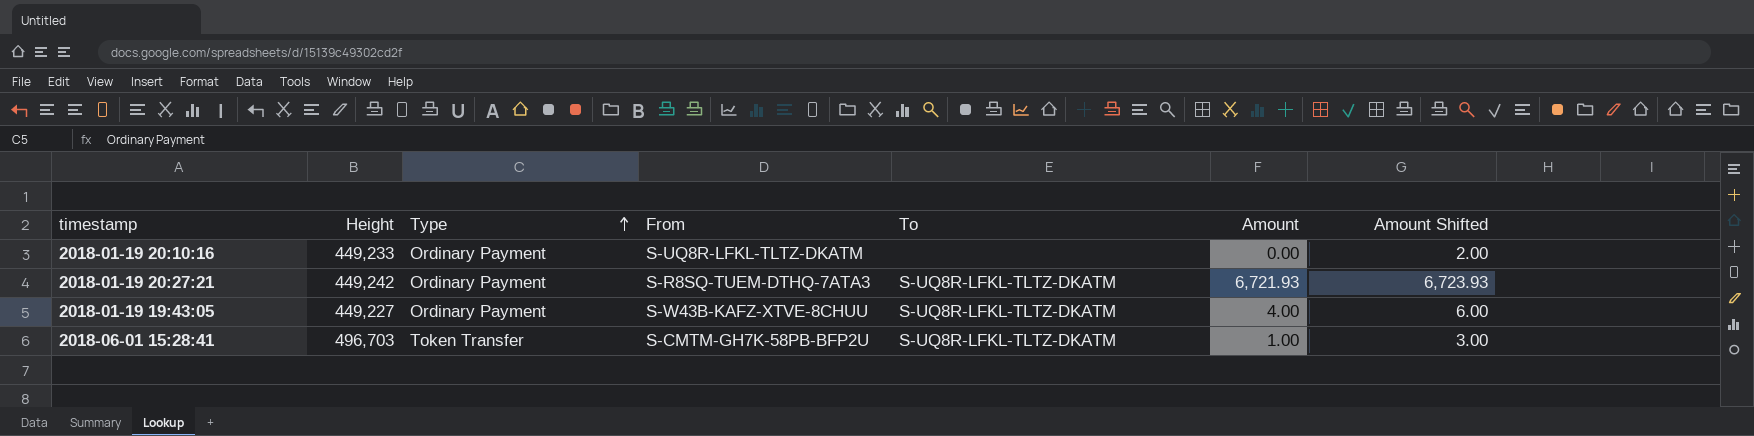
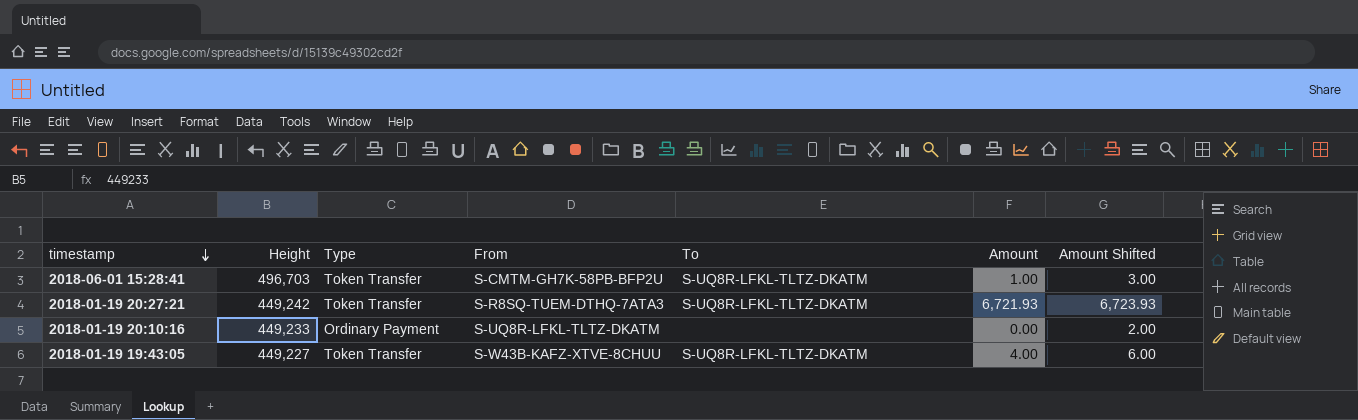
row order: Type ascending -> timestamp descending
2018-01-19 20:27:21 | Type: Ordinary Payment -> Token Transfer
2018-01-19 19:43:05 | Type: Ordinary Payment -> Token Transfer

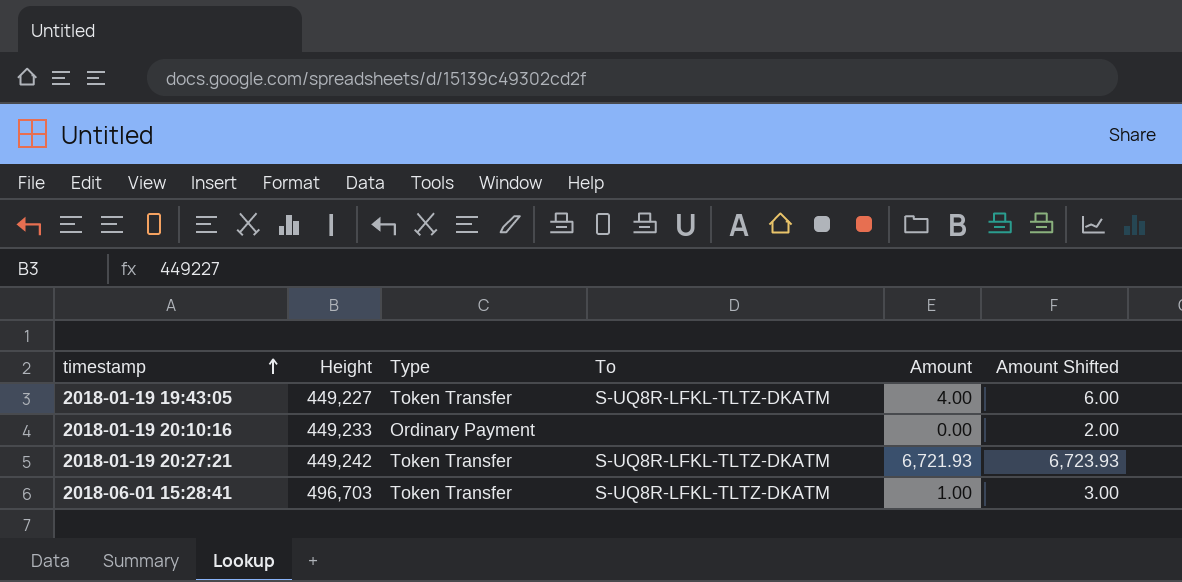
row order: timestamp descending -> timestamp ascending
column From | position: 4 -> none

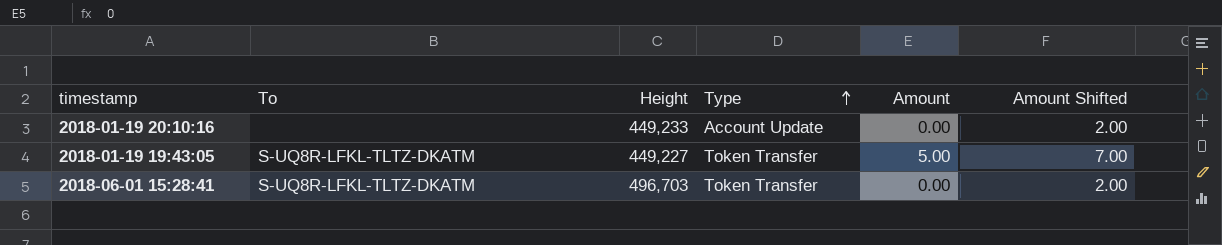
row order: timestamp ascending -> Type ascending
column To | position: 4 -> 2
row 2018-01-19 20:27:21: 449,242 | Token Transfer | S-UQ8R-LFKL-TLTZ-DKATM | 6,721.93 | 6,723.93 -> none
2018-01-19 20:10:16 | Type: Ordinary Payment -> Account Update
2018-01-19 19:43:05 | Amount: 4.00 -> 5.00
2018-01-19 19:43:05 | Amount Shifted: 6.00 -> 7.00
2018-06-01 15:28:41 | Amount: 1.00 -> 0.00
2018-06-01 15:28:41 | Amount Shifted: 3.00 -> 2.00

